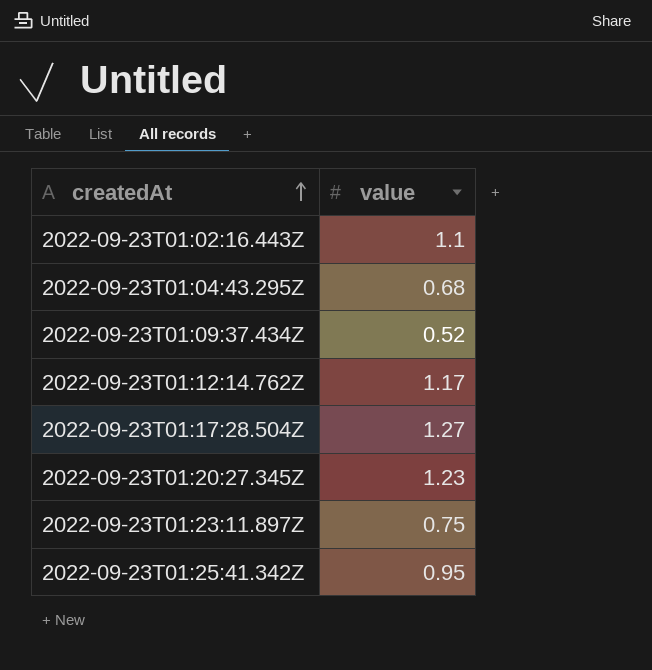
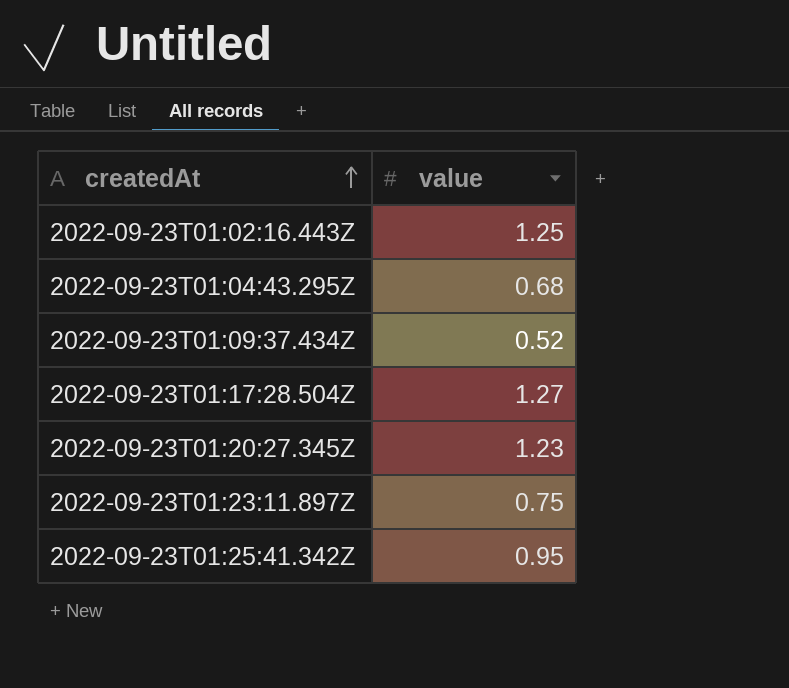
row 2022-09-23T01:12:14.762Z: 1.17 -> none
2022-09-23T01:02:16.443Z | value: 1.1 -> 1.25

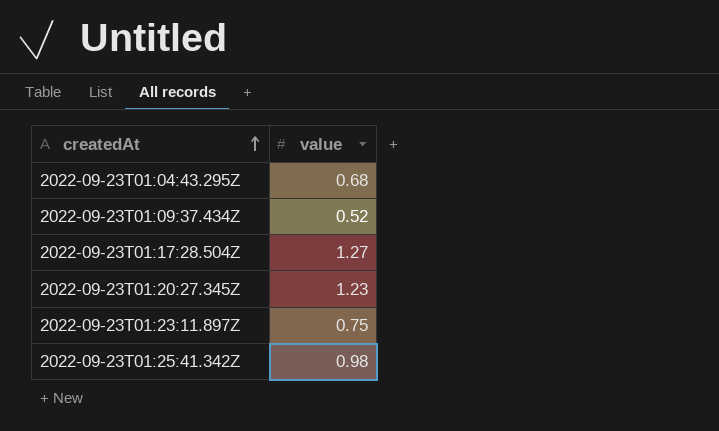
row 2022-09-23T01:02:16.443Z: 1.25 -> none
2022-09-23T01:25:41.342Z | value: 0.95 -> 0.98

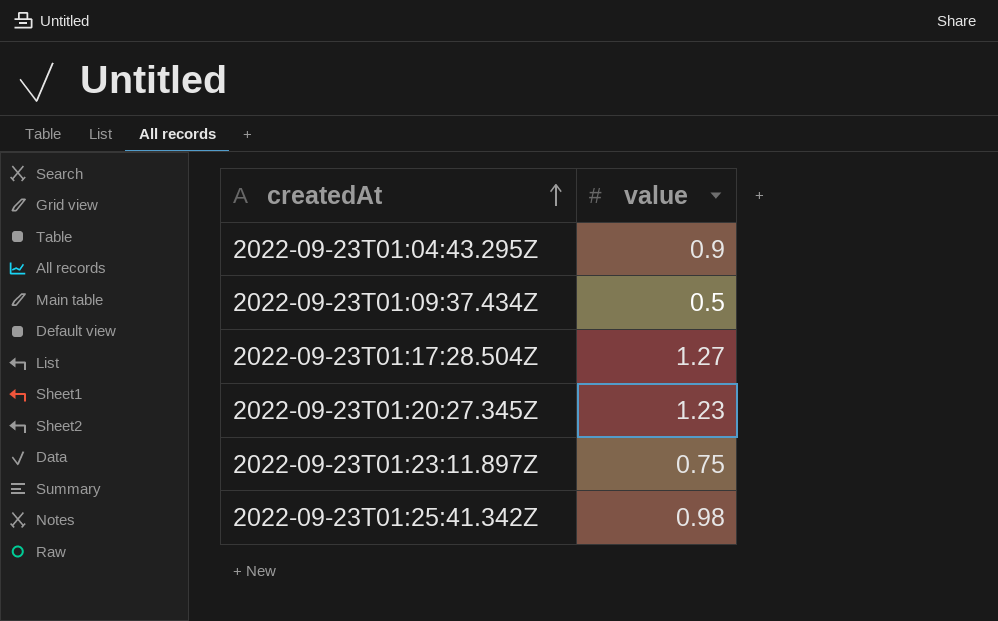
2022-09-23T01:04:43.295Z | value: 0.68 -> 0.9
2022-09-23T01:09:37.434Z | value: 0.52 -> 0.5

